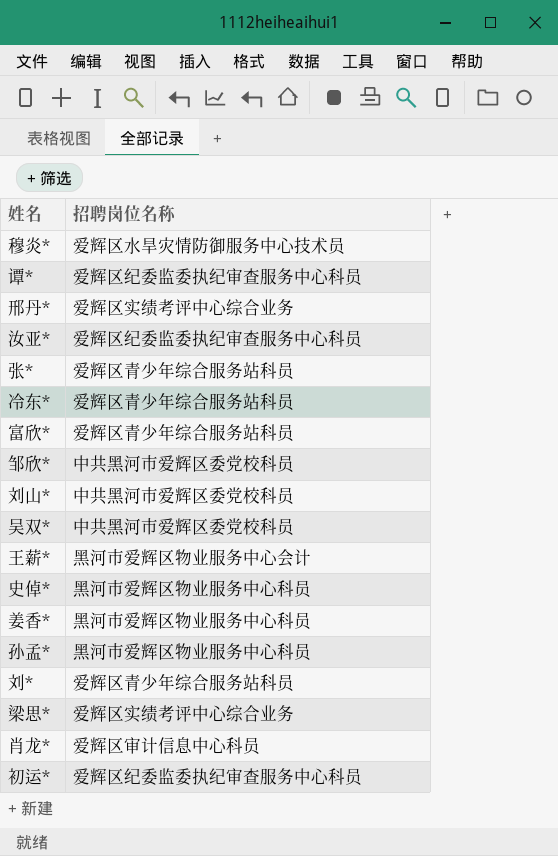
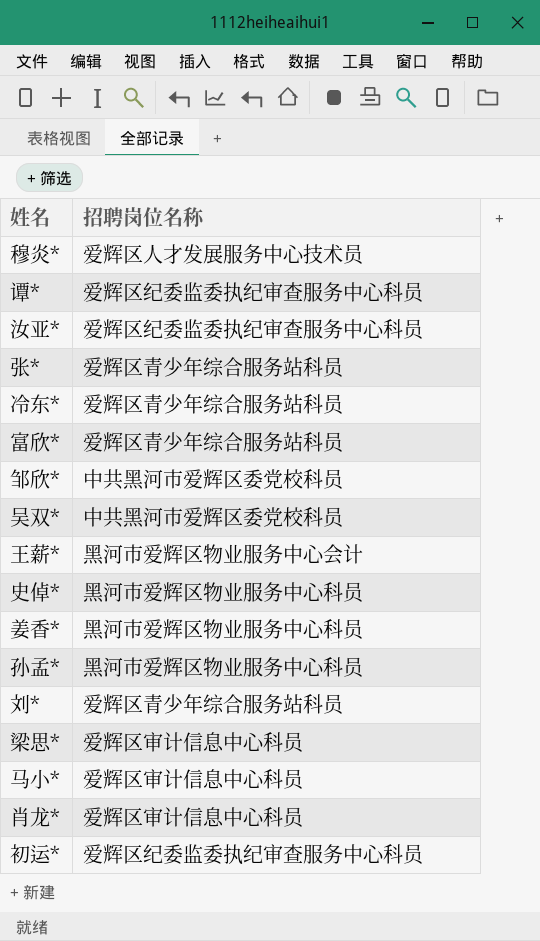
row 邢丹*: 爱辉区实绩考评中心综合业务 -> none
row 刘山*: 中共黑河市爱辉区委党校科员 -> none
穆炎* | 招聘岗位名称: 爱辉区水旱灾情防御服务中心技术员 -> 爱辉区人才发展服务中心技术员
梁思* | 招聘岗位名称: 爱辉区实绩考评中心综合业务 -> 爱辉区审计信息中心科员
row 马小*: none -> 爱辉区审计信息中心科员

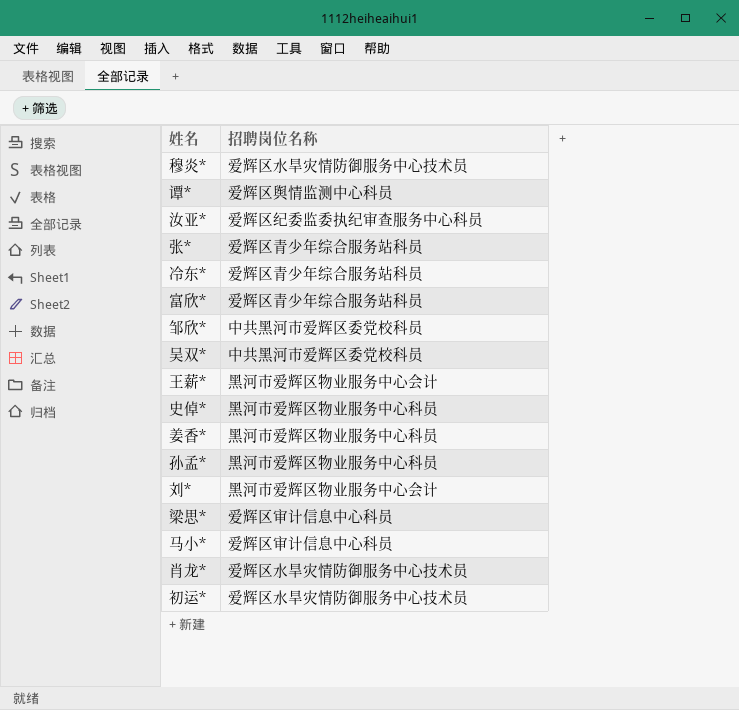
穆炎* | 招聘岗位名称: 爱辉区人才发展服务中心技术员 -> 爱辉区水旱灾情防御服务中心技术员
谭* | 招聘岗位名称: 爱辉区纪委监委执纪审查服务中心科员 -> 爱辉区舆情监测中心科员
刘* | 招聘岗位名称: 爱辉区青少年综合服务站科员 -> 黑河市爱辉区物业服务中心会计
肖龙* | 招聘岗位名称: 爱辉区审计信息中心科员 -> 爱辉区水旱灾情防御服务中心技术员
初运* | 招聘岗位名称: 爱辉区纪委监委执纪审查服务中心科员 -> 爱辉区水旱灾情防御服务中心技术员

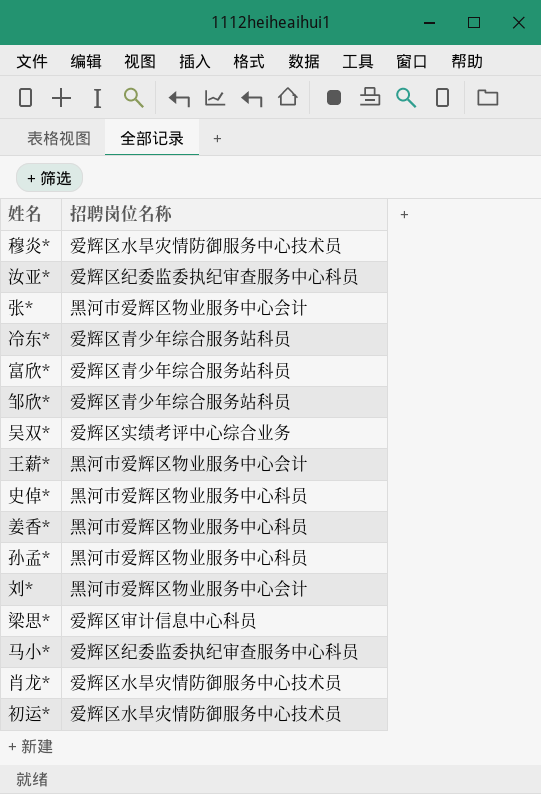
row 谭*: 爱辉区舆情监测中心科员 -> none
张* | 招聘岗位名称: 爱辉区青少年综合服务站科员 -> 黑河市爱辉区物业服务中心会计
邹欣* | 招聘岗位名称: 中共黑河市爱辉区委党校科员 -> 爱辉区青少年综合服务站科员
吴双* | 招聘岗位名称: 中共黑河市爱辉区委党校科员 -> 爱辉区实绩考评中心综合业务
马小* | 招聘岗位名称: 爱辉区审计信息中心科员 -> 爱辉区纪委监委执纪审查服务中心科员

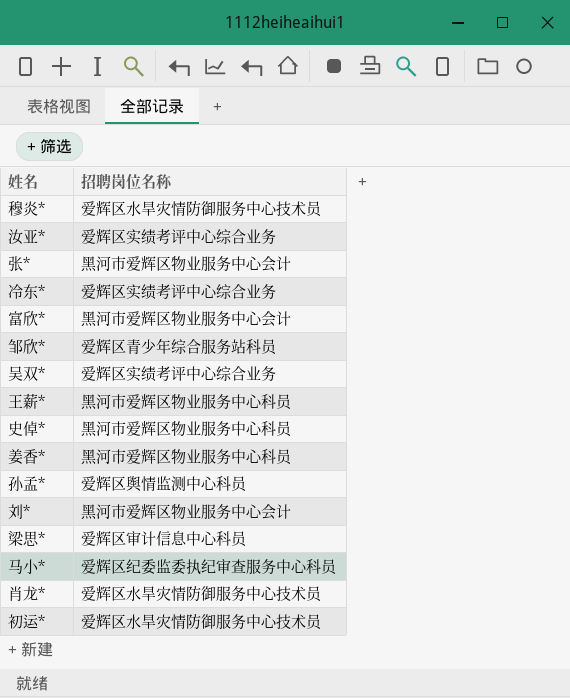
汝亚* | 招聘岗位名称: 爱辉区纪委监委执纪审查服务中心科员 -> 爱辉区实绩考评中心综合业务
冷东* | 招聘岗位名称: 爱辉区青少年综合服务站科员 -> 爱辉区实绩考评中心综合业务
富欣* | 招聘岗位名称: 爱辉区青少年综合服务站科员 -> 黑河市爱辉区物业服务中心会计
王薪* | 招聘岗位名称: 黑河市爱辉区物业服务中心会计 -> 黑河市爱辉区物业服务中心科员
孙孟* | 招聘岗位名称: 黑河市爱辉区物业服务中心科员 -> 爱辉区舆情监测中心科员

